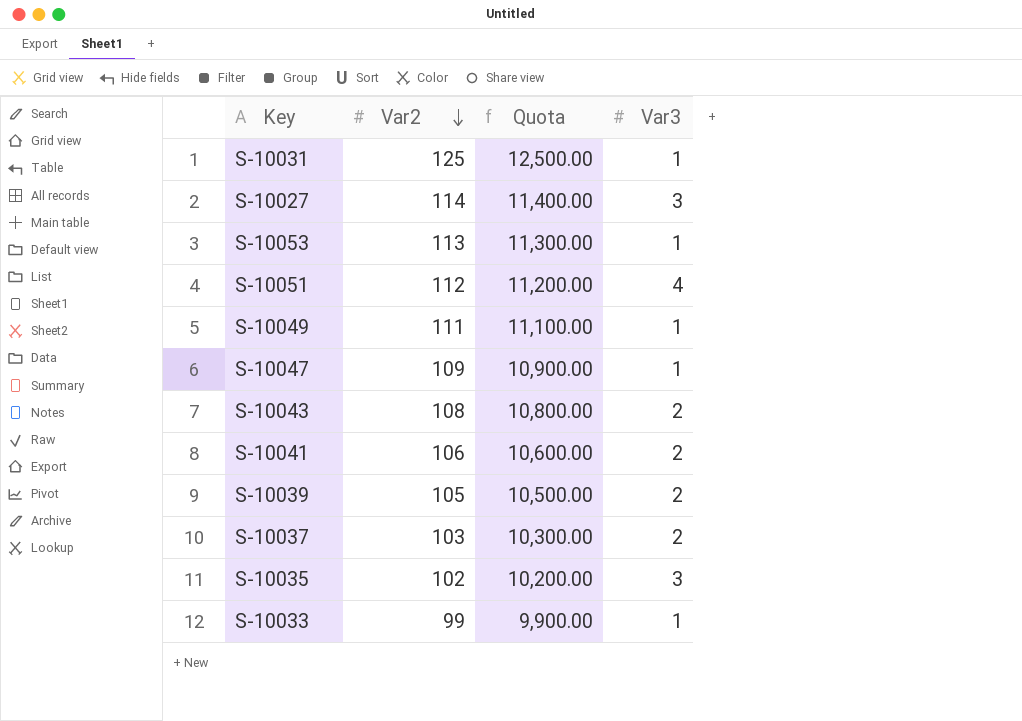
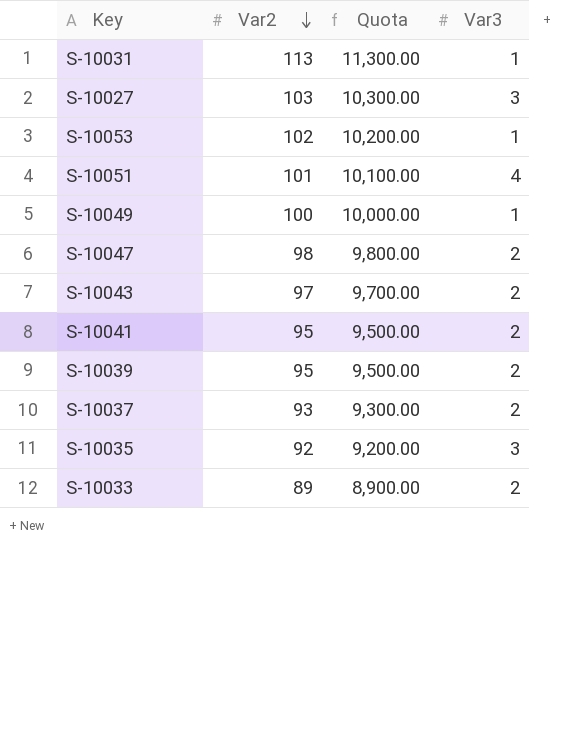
S-10031 | Var2: 125 -> 113
S-10031 | Quota: 12,500.00 -> 11,300.00
S-10027 | Var2: 114 -> 103
S-10027 | Quota: 11,400.00 -> 10,300.00
S-10053 | Var2: 113 -> 102
S-10053 | Quota: 11,300.00 -> 10,200.00
S-10051 | Var2: 112 -> 101
S-10051 | Quota: 11,200.00 -> 10,100.00
S-10049 | Var2: 111 -> 100
S-10049 | Quota: 11,100.00 -> 10,000.00
S-10047 | Var2: 109 -> 98
S-10047 | Quota: 10,900.00 -> 9,800.00
S-10047 | Var3: 1 -> 2
S-10043 | Var2: 108 -> 97
S-10043 | Quota: 10,800.00 -> 9,700.00
S-10041 | Var2: 106 -> 95
S-10041 | Quota: 10,600.00 -> 9,500.00
S-10039 | Var2: 105 -> 95
S-10039 | Quota: 10,500.00 -> 9,500.00
S-10037 | Var2: 103 -> 93
S-10037 | Quota: 10,300.00 -> 9,300.00
S-10035 | Var2: 102 -> 92
S-10035 | Quota: 10,200.00 -> 9,200.00
S-10033 | Var2: 99 -> 89
S-10033 | Quota: 9,900.00 -> 8,900.00
S-10033 | Var3: 1 -> 2

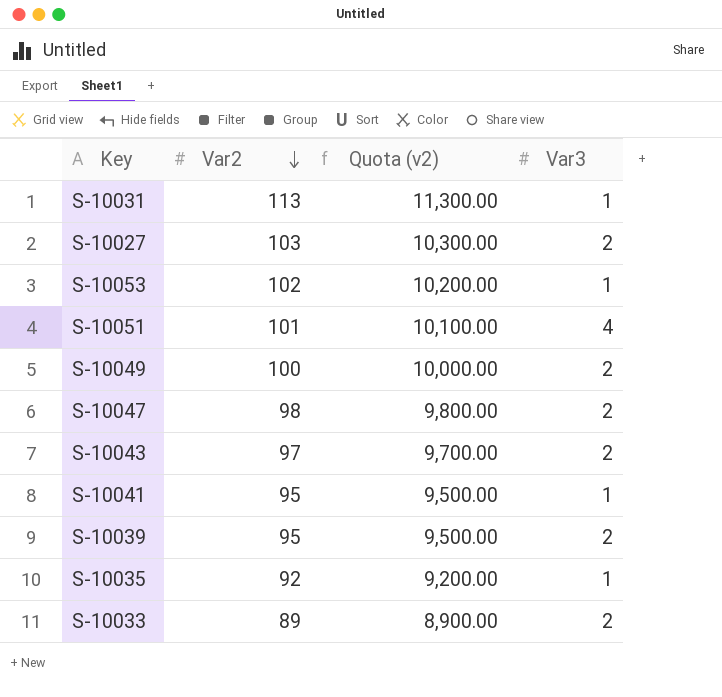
column name: Quota -> Quota (v2)
row S-10037: 93 | 9,300.00 | 2 -> none
S-10027 | Var3: 3 -> 2
S-10049 | Var3: 1 -> 2
S-10041 | Var3: 2 -> 1
S-10035 | Var3: 3 -> 1

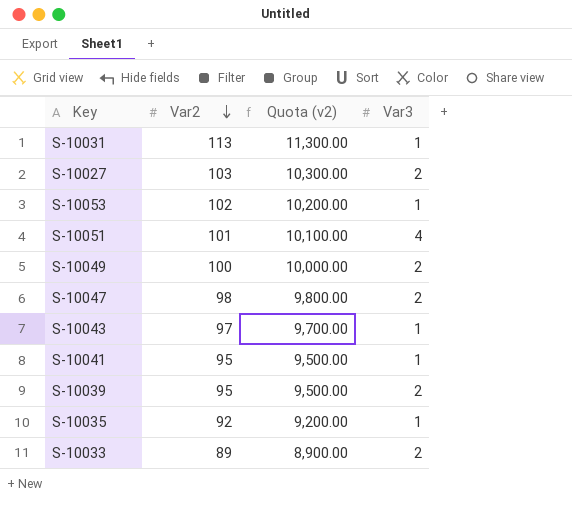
S-10043 | Var3: 2 -> 1

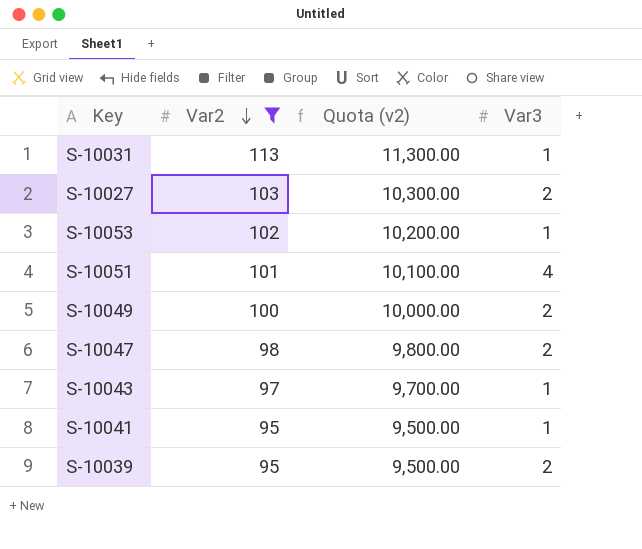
filter: none -> Var2 >= 95

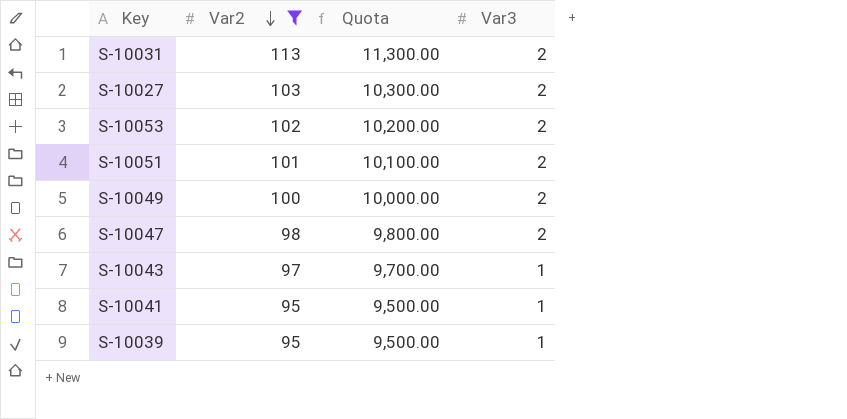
column name: Quota (v2) -> Quota
S-10031 | Var3: 1 -> 2
S-10053 | Var3: 1 -> 2
S-10051 | Var3: 4 -> 2
S-10039 | Var3: 2 -> 1

